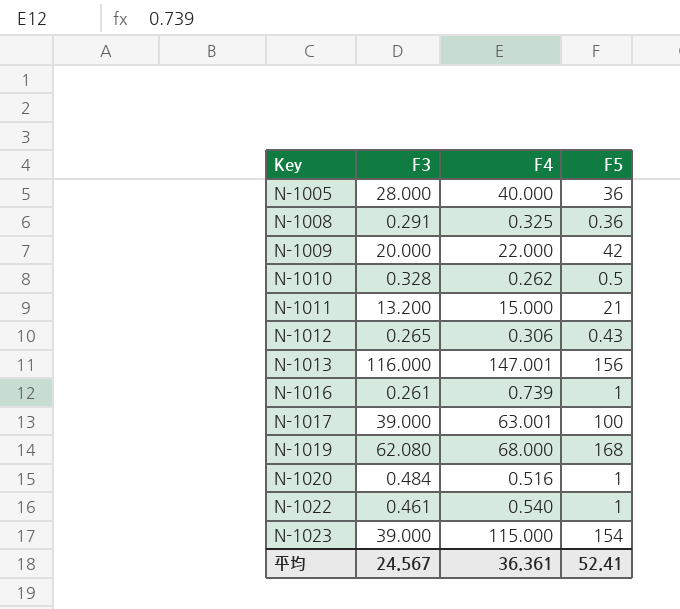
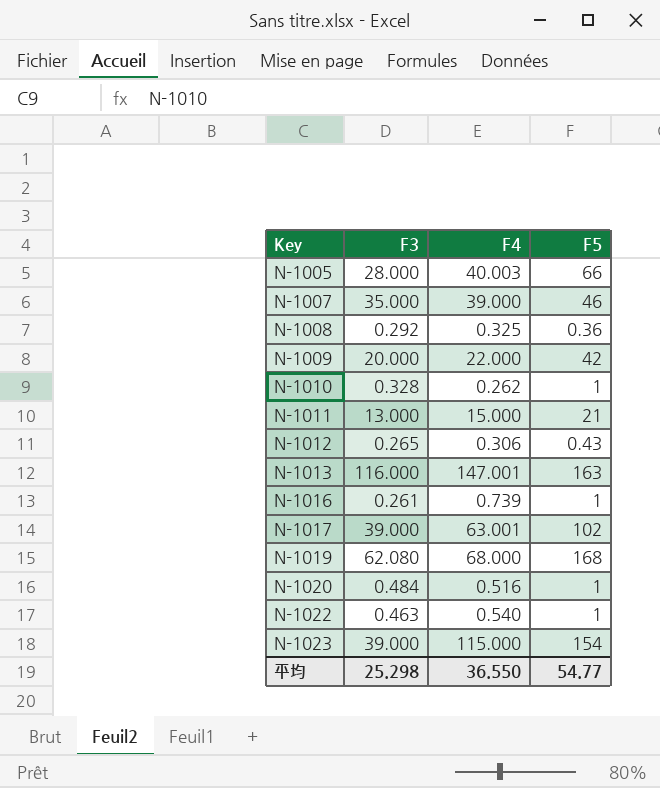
N-1005 | F4: 40.000 -> 40.003
N-1005 | F5: 36 -> 66
row N-1007: none -> 35.000 | 39.000 | 46
N-1008 | F3: 0.291 -> 0.292
N-1010 | F5: 0.5 -> 1
N-1011 | F3: 13.200 -> 13.000
N-1013 | F5: 156 -> 163
N-1017 | F5: 100 -> 102
N-1022 | F3: 0.461 -> 0.463
平均 | F3: 24.567 -> 25.298
平均 | F4: 36.361 -> 36.550
平均 | F5: 52.41 -> 54.77

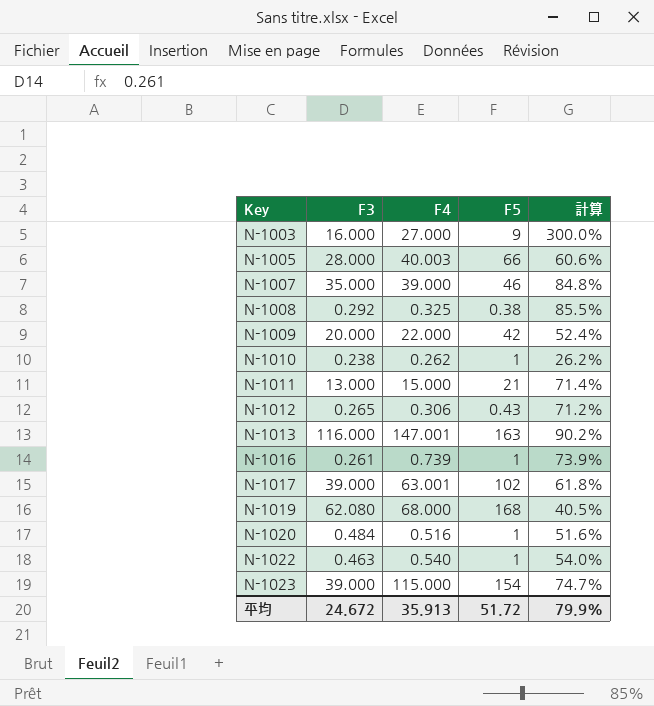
column 計算 | formula: none -> [F4] / [F5]
row N-1003: none -> 16.000 | 27.000 | 9 | 300.0%
N-1008 | F5: 0.36 -> 0.38
N-1010 | F3: 0.328 -> 0.238
平均 | F3: 25.298 -> 24.672
平均 | F4: 36.550 -> 35.913
平均 | F5: 54.77 -> 51.72

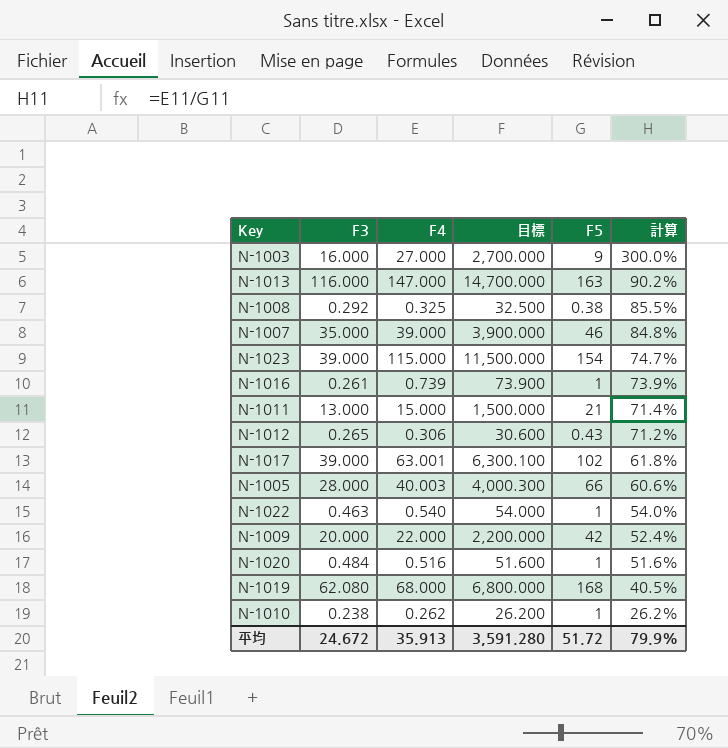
row order: Key ascending -> 計算 descending
column 目標 | formula: none -> [F4] * 100
N-1013 | F4: 147.001 -> 147.000

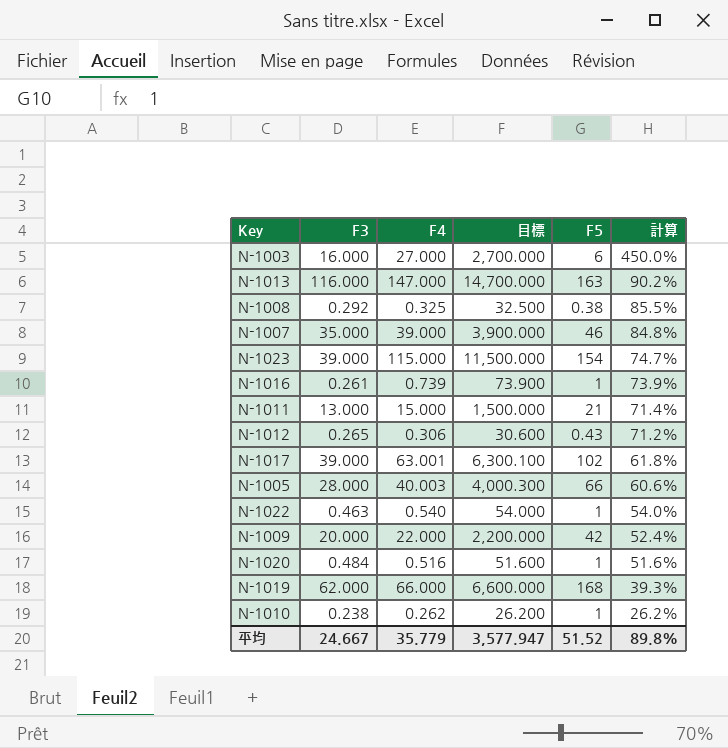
N-1003 | F5: 9 -> 6
N-1003 | 計算: 300.0% -> 450.0%
N-1019 | F3: 62.080 -> 62.000
N-1019 | F4: 68.000 -> 66.000
N-1019 | 目標: 6,800.000 -> 6,600.000
N-1019 | 計算: 40.5% -> 39.3%
平均 | F3: 24.672 -> 24.667
平均 | F4: 35.913 -> 35.779
平均 | 目標: 3,591.280 -> 3,577.947
平均 | F5: 51.72 -> 51.52
平均 | 計算: 79.9% -> 89.8%

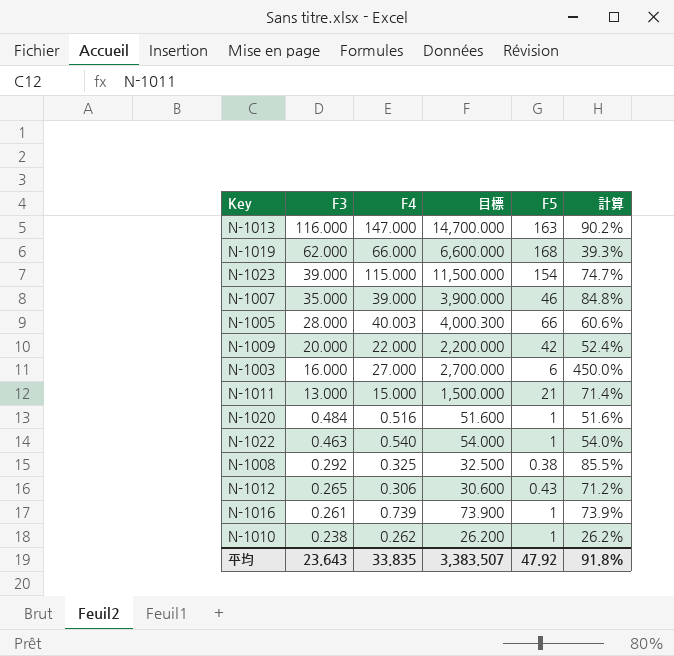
row order: 計算 descending -> F3 descending
row N-1017: 39.000 | 63.001 | 6,300.100 | 102 | 61.8% -> none
平均 | F3: 24.667 -> 23.643
平均 | F4: 35.779 -> 33.835
平均 | 目標: 3,577.947 -> 3,383.507
平均 | F5: 51.52 -> 47.92
平均 | 計算: 89.8% -> 91.8%

